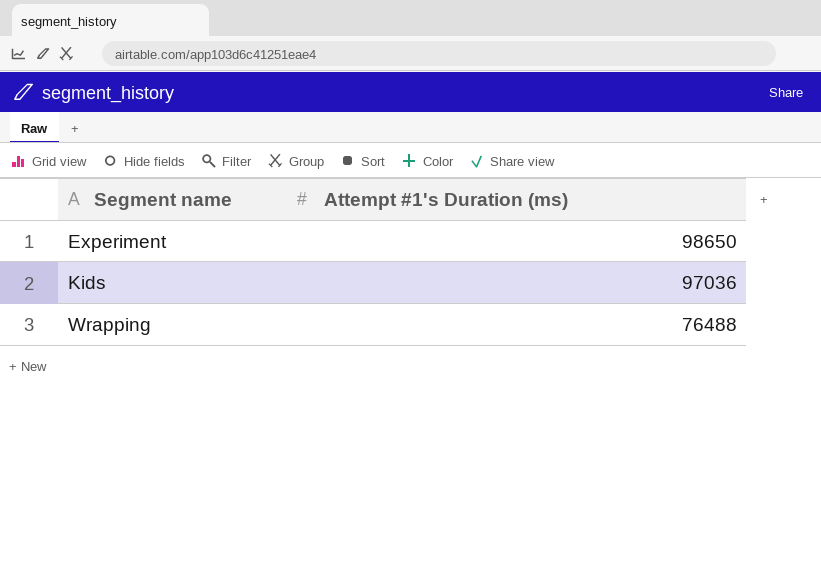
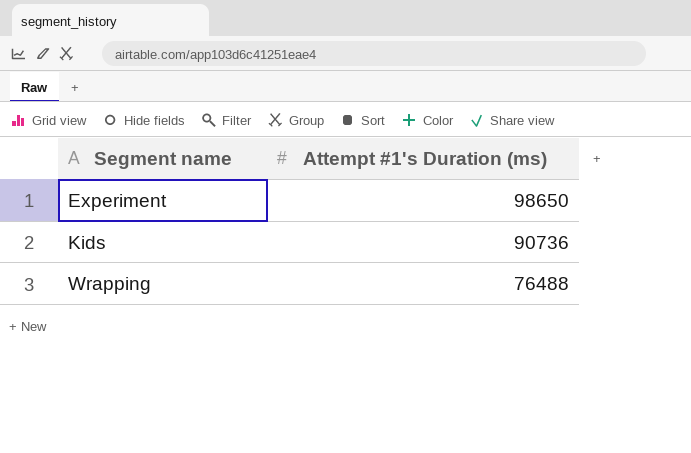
Kids | Attempt #1's Duration (ms): 97036 -> 90736

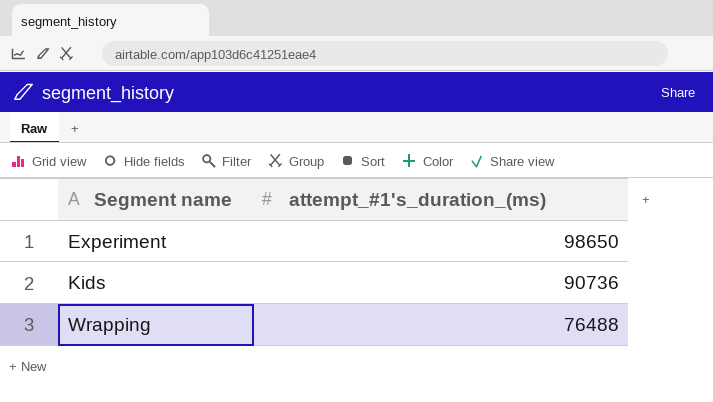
column name: Attempt #1's Duration (ms) -> attempt_#1's_duration_(ms)

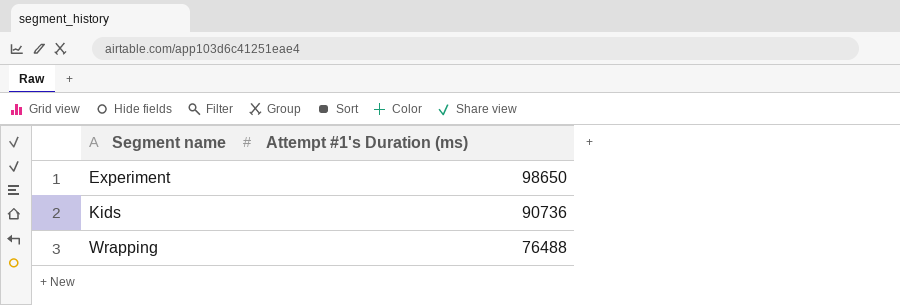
column name: attempt_#1's_duration_(ms) -> Attempt #1's Duration (ms)

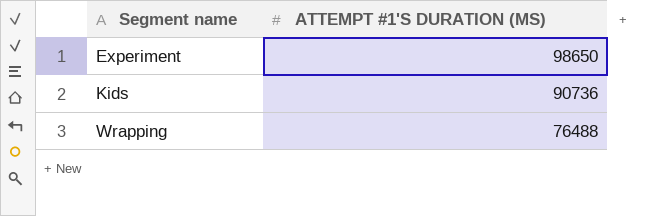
column name: Attempt #1's Duration (ms) -> ATTEMPT #1'S DURATION (MS)

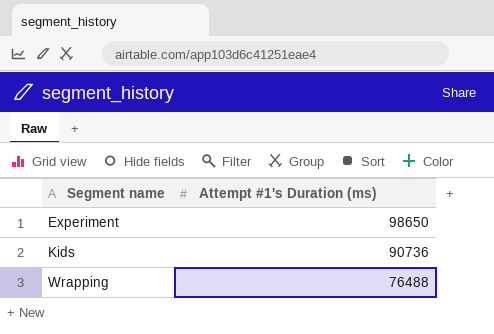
column name: ATTEMPT #1'S DURATION (MS) -> Attempt #1's Duration (ms)

